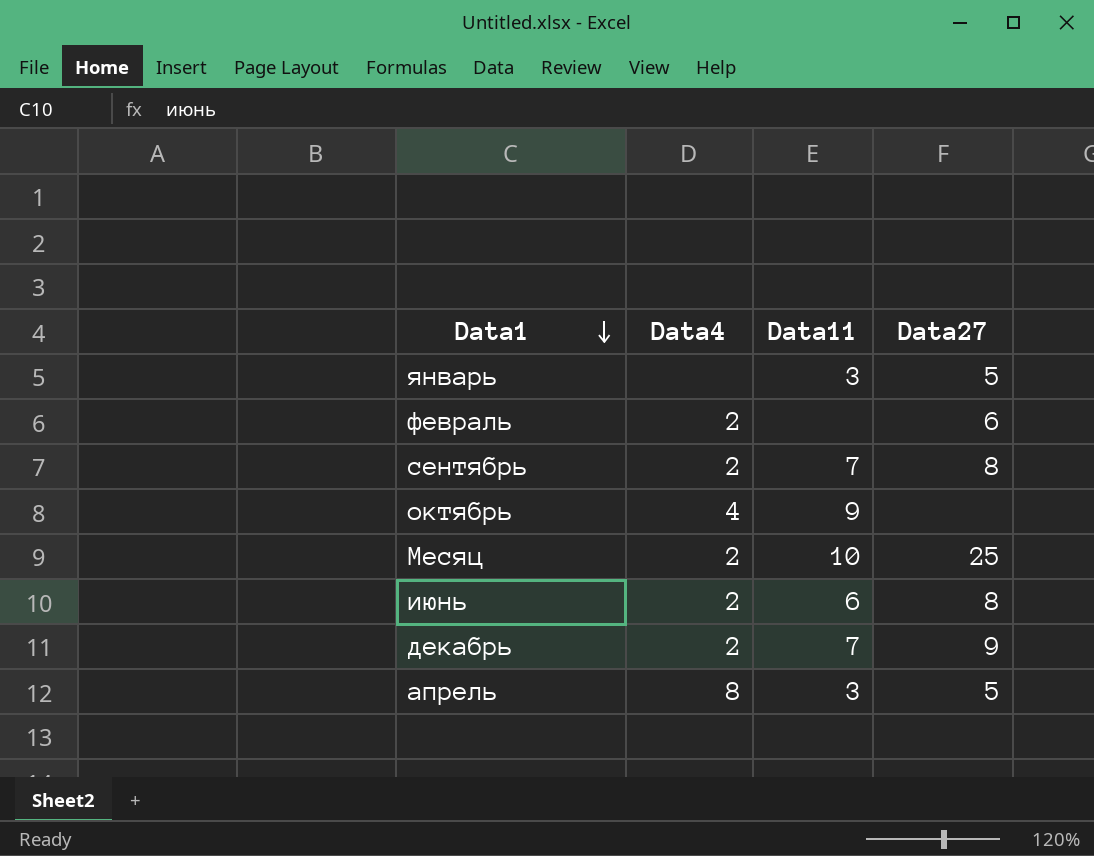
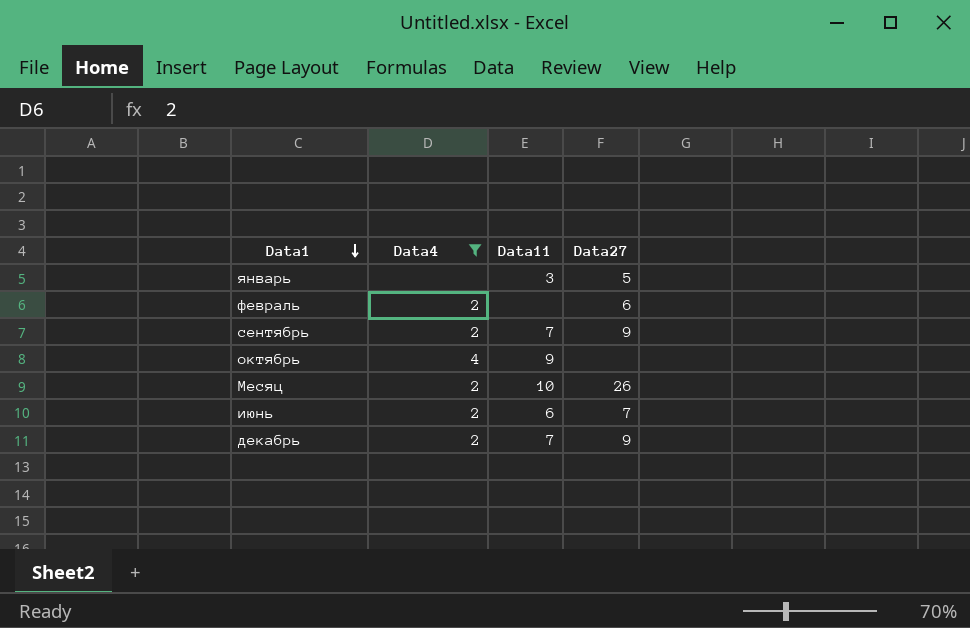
filter: none -> Data4 != 8
сентябрь | Data27: 8 -> 9
Месяц | Data27: 25 -> 26
июнь | Data27: 8 -> 7

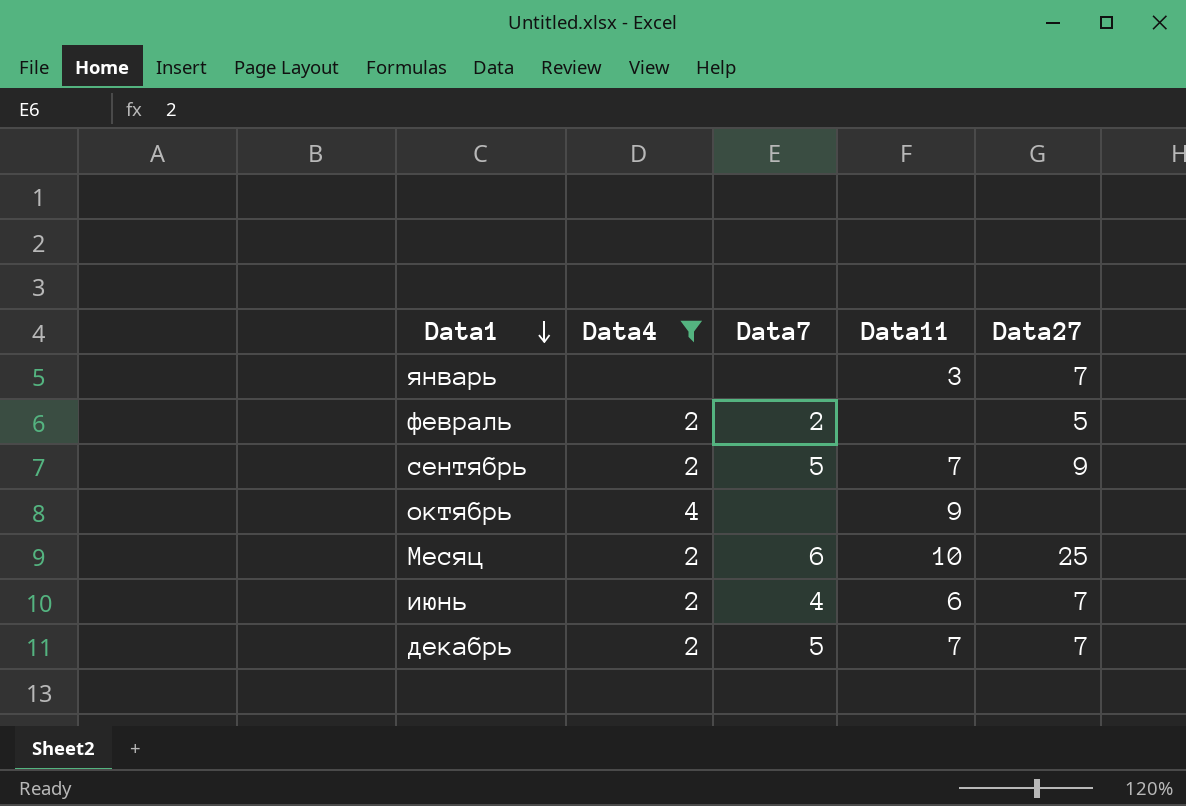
column Data7 | position: none -> 3
январь | Data27: 5 -> 7
февраль | Data27: 6 -> 5
Месяц | Data27: 26 -> 25
декабрь | Data27: 9 -> 7

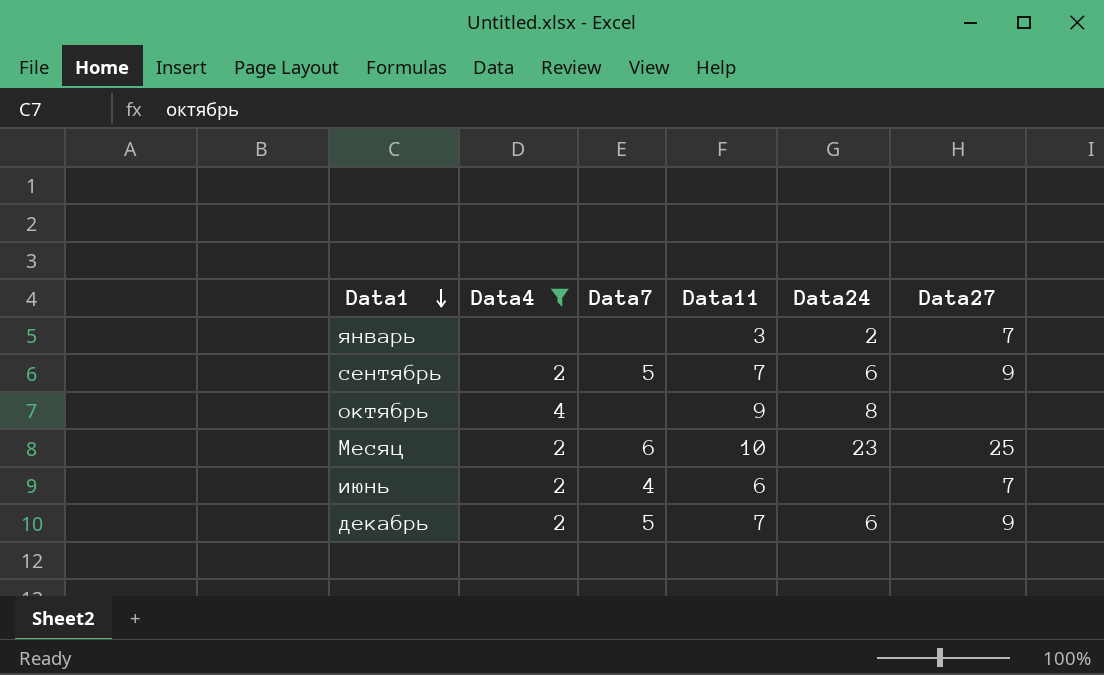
column Data24 | position: none -> 5
row февраль: 2 | 2 | none | 5 -> none
декабрь | Data27: 7 -> 9

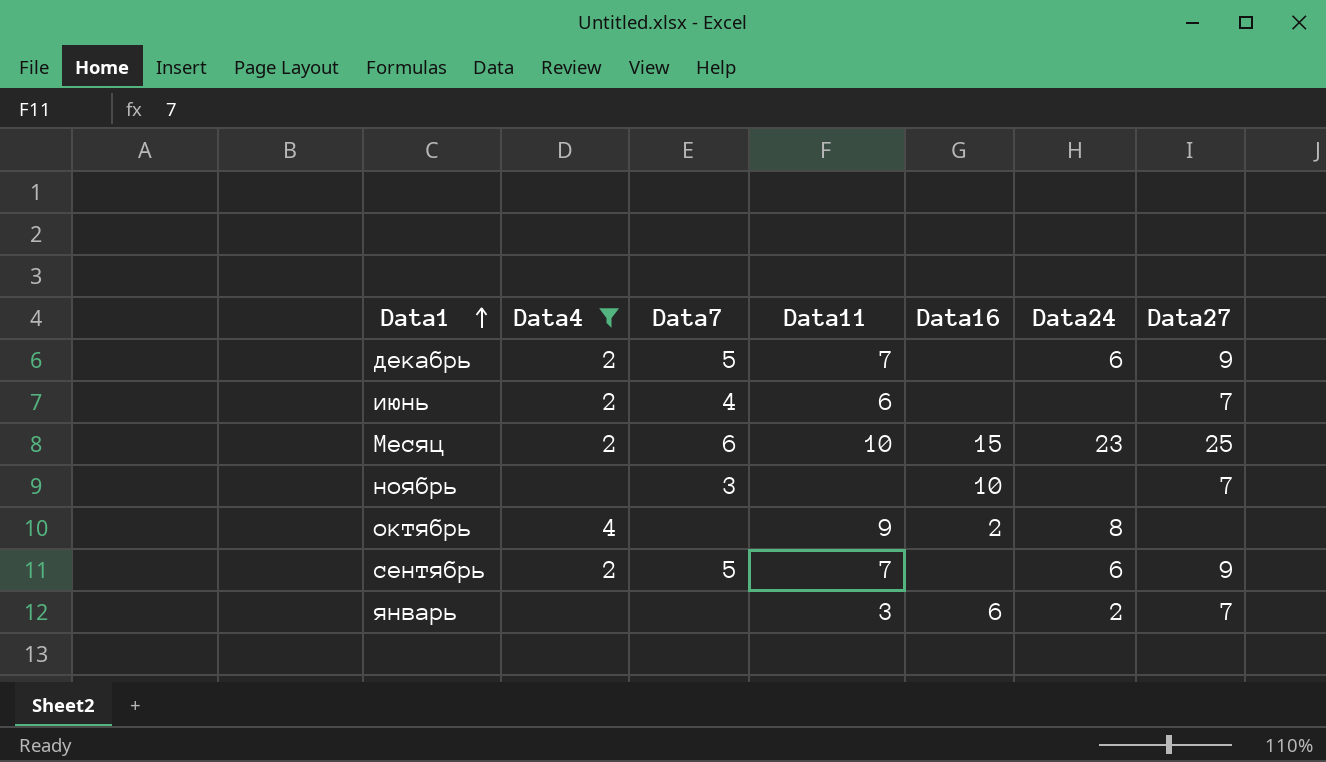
row order: Data1 descending -> Data1 ascending
column Data16 | position: none -> 5
row ноябрь: none -> none | 3 | none | 10 | none | 7

